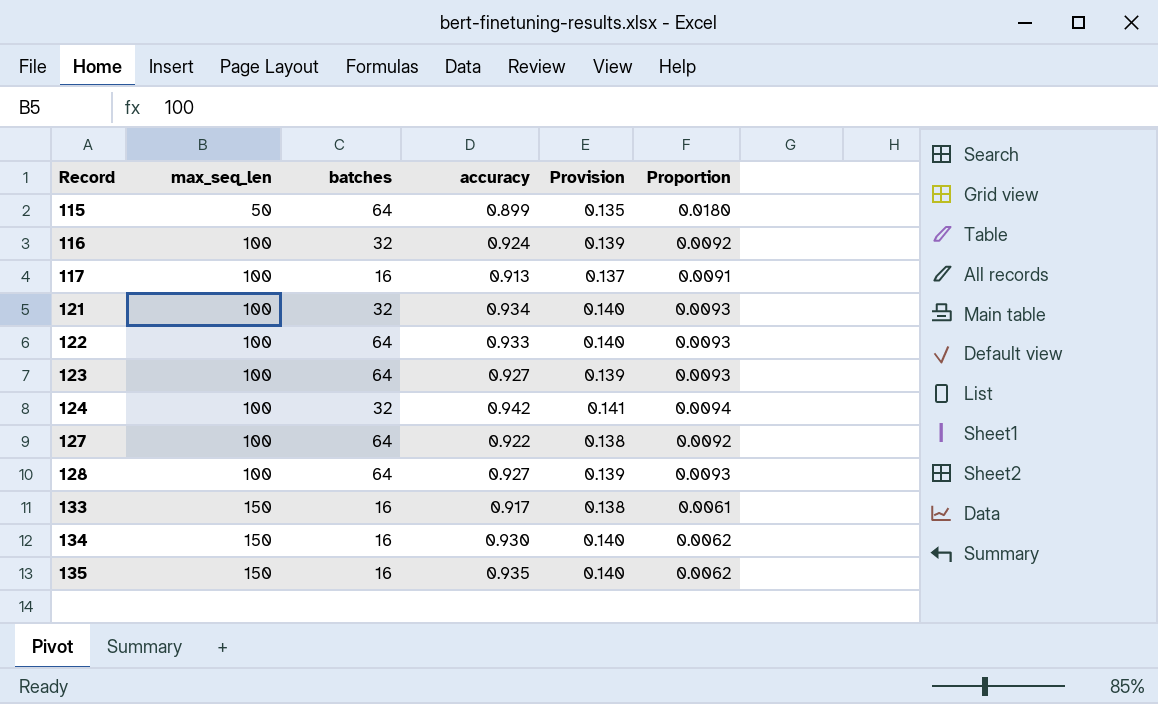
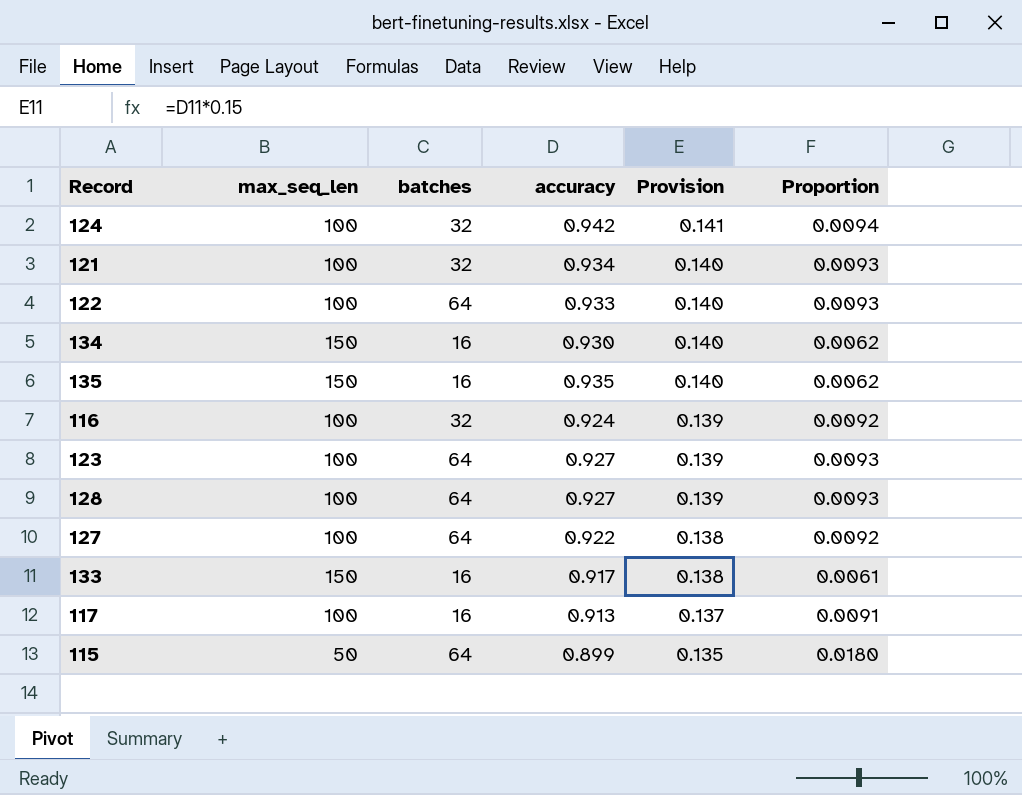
row order: Record ascending -> Provision descending

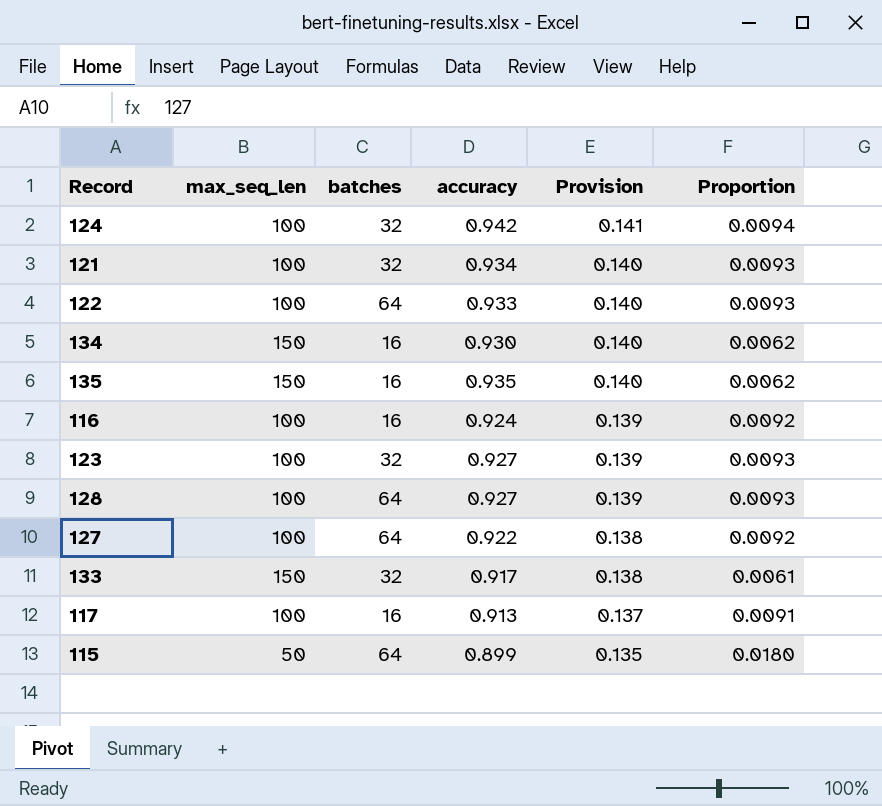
116 | batches: 32 -> 16
123 | batches: 64 -> 32
133 | batches: 16 -> 32

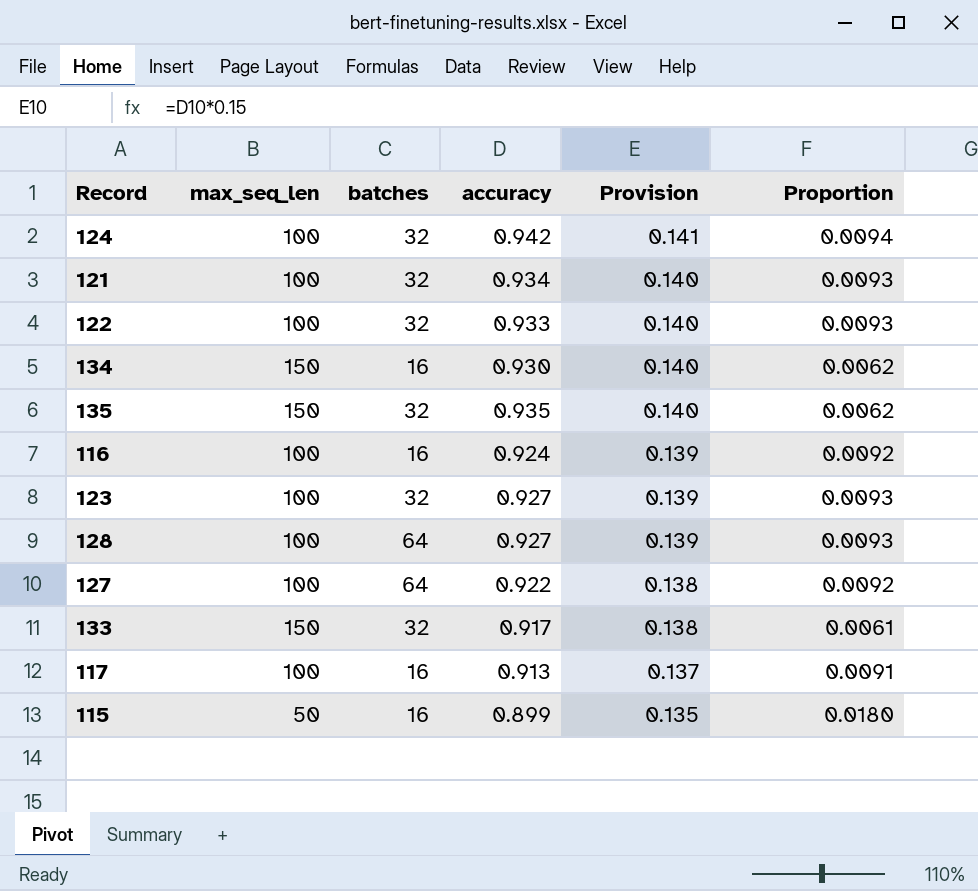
122 | batches: 64 -> 32
135 | batches: 16 -> 32
115 | batches: 64 -> 16

